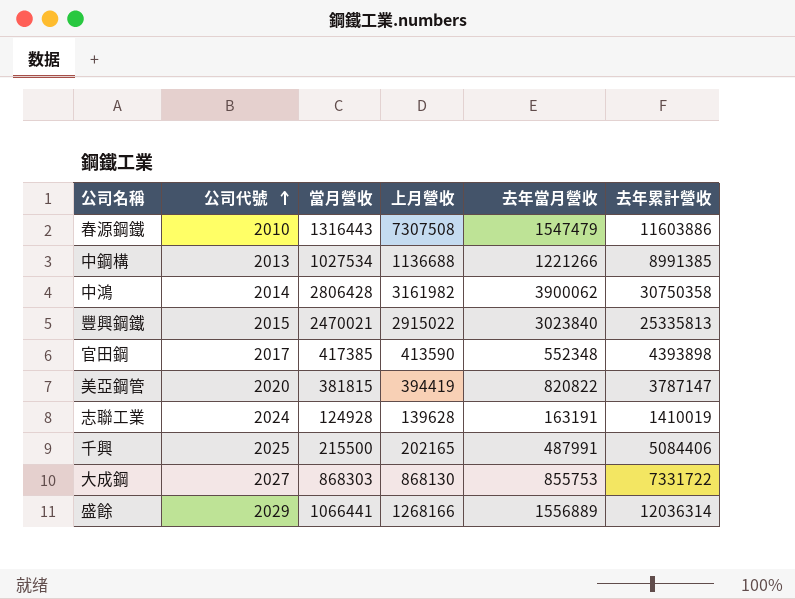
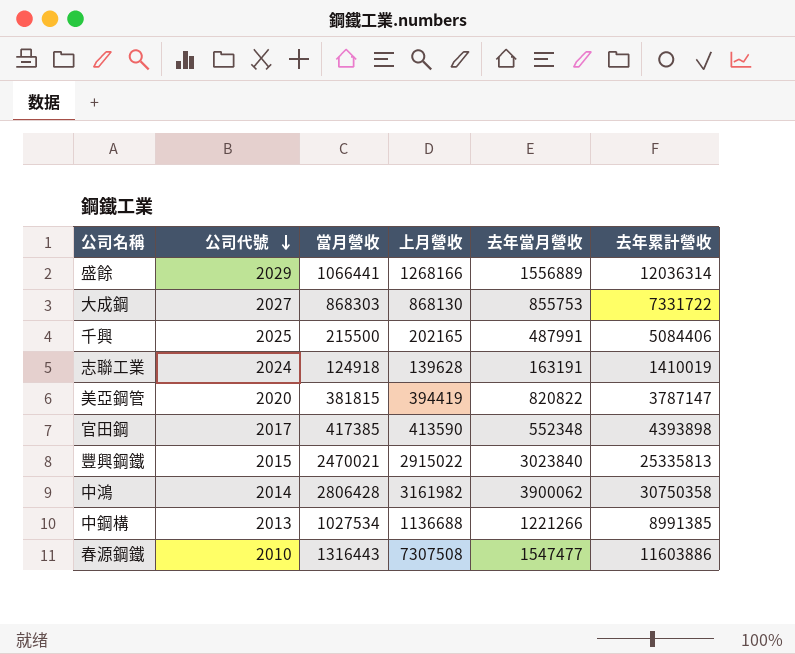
row order: 公司代號 ascending -> 公司代號 descending
志聯工業 | 當月營收: 124928 -> 124918
春源鋼鐵 | 去年當月營收: 1547479 -> 1547477

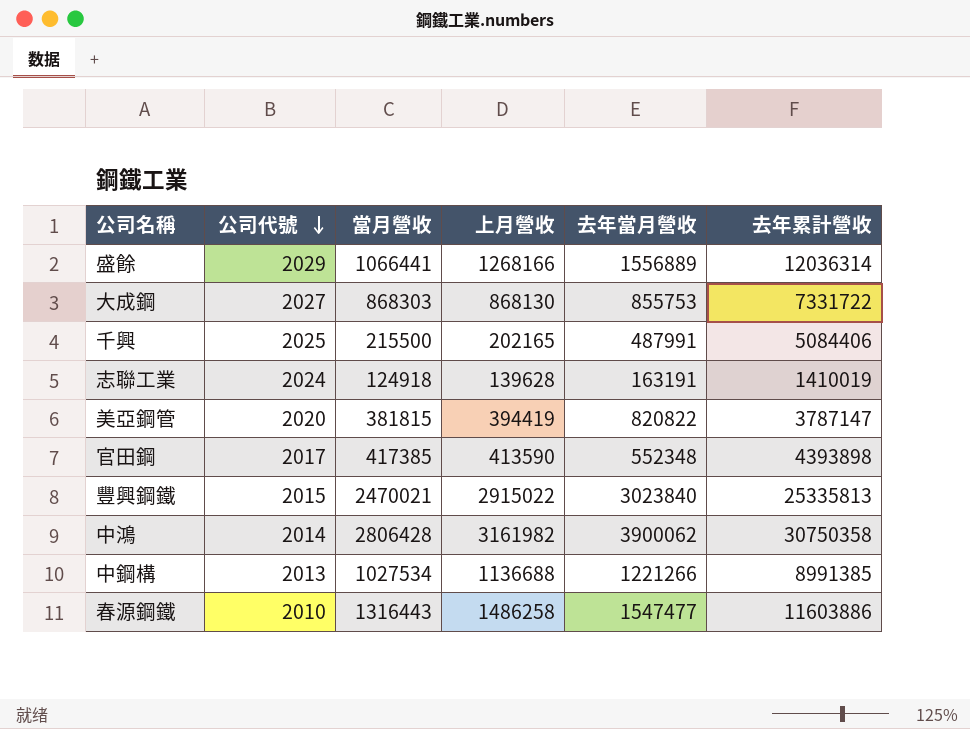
春源鋼鐵 | 上月營收: 7307508 -> 1486258

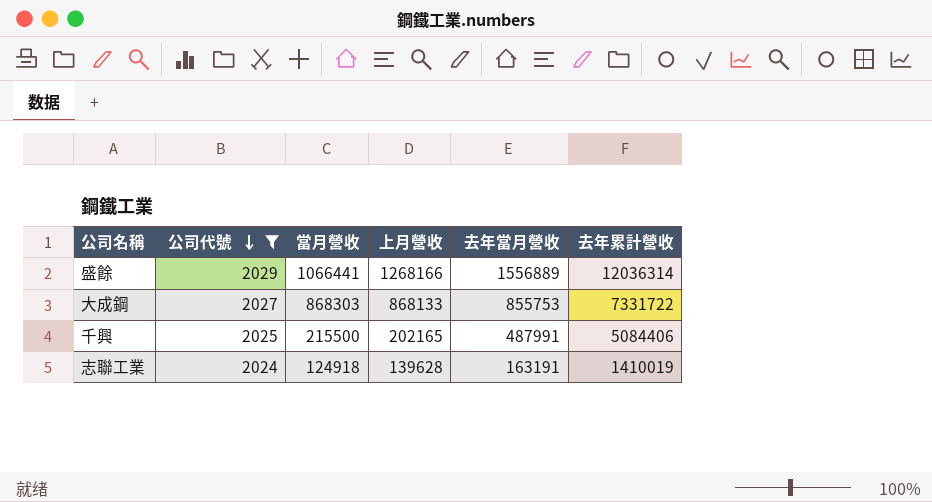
filter: none -> 公司代號 >= 2024
大成鋼 | 上月營收: 868130 -> 868133

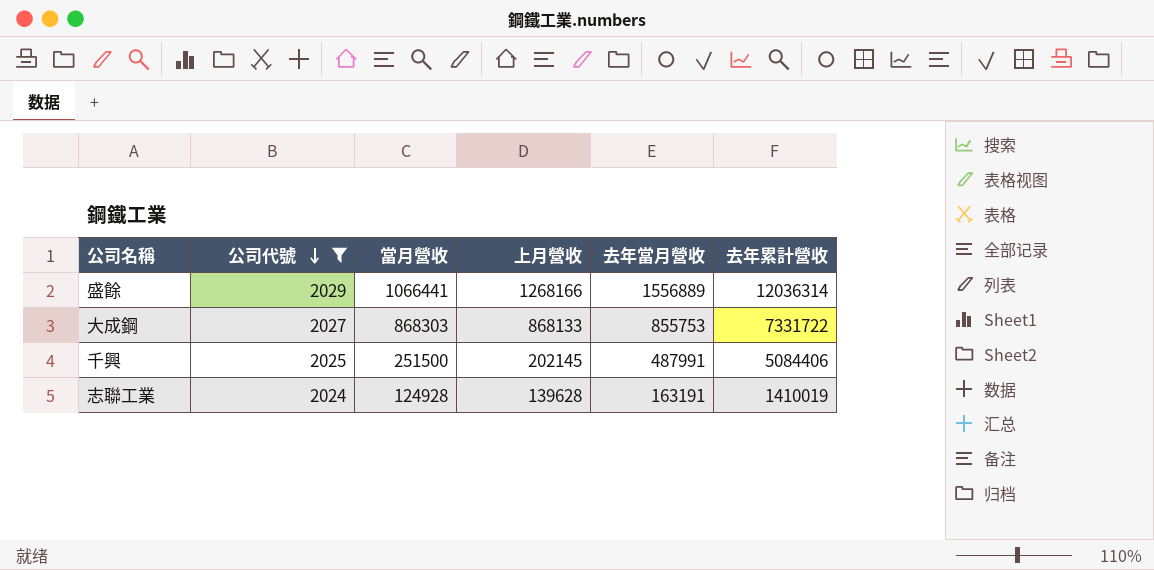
千興 | 當月營收: 215500 -> 251500
千興 | 上月營收: 202165 -> 202145
志聯工業 | 當月營收: 124918 -> 124928

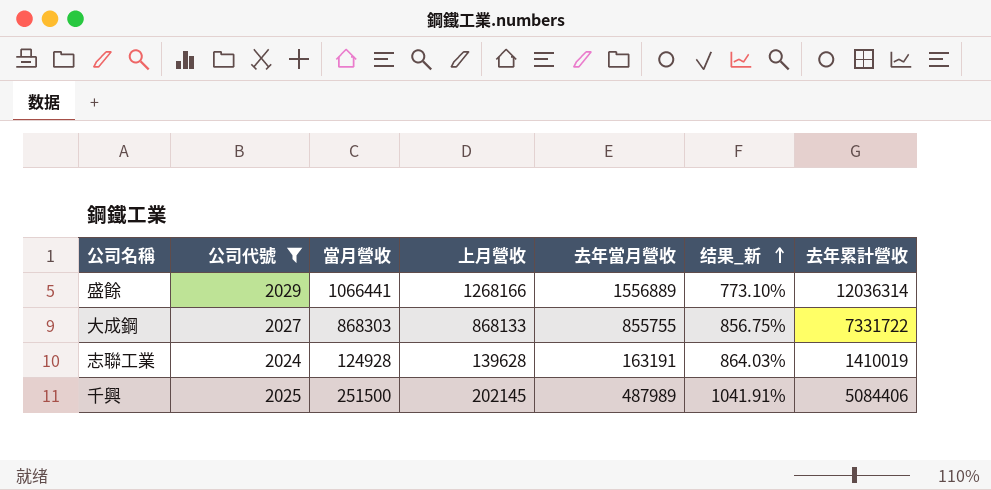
row order: 公司代號 descending -> 结果_新 ascending
column 结果_新 | formula: none -> [去年累計營收] / [去年當月營收]
大成鋼 | 去年當月營收: 855753 -> 855755
千興 | 去年當月營收: 487991 -> 487989

